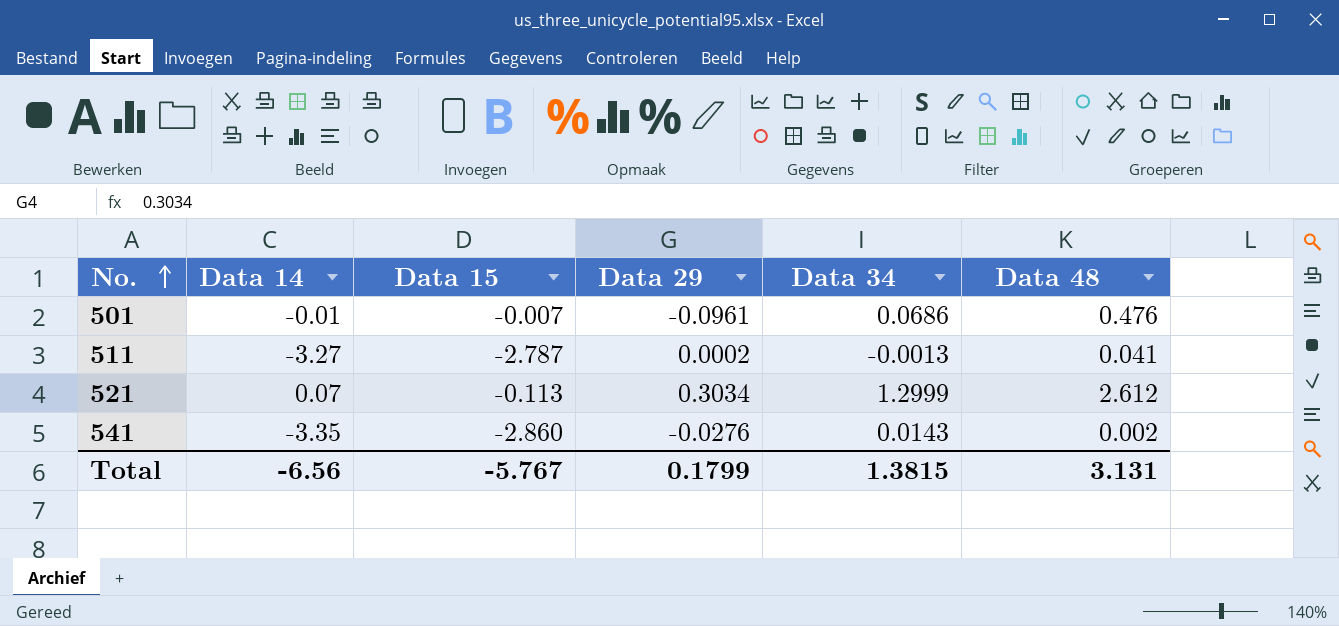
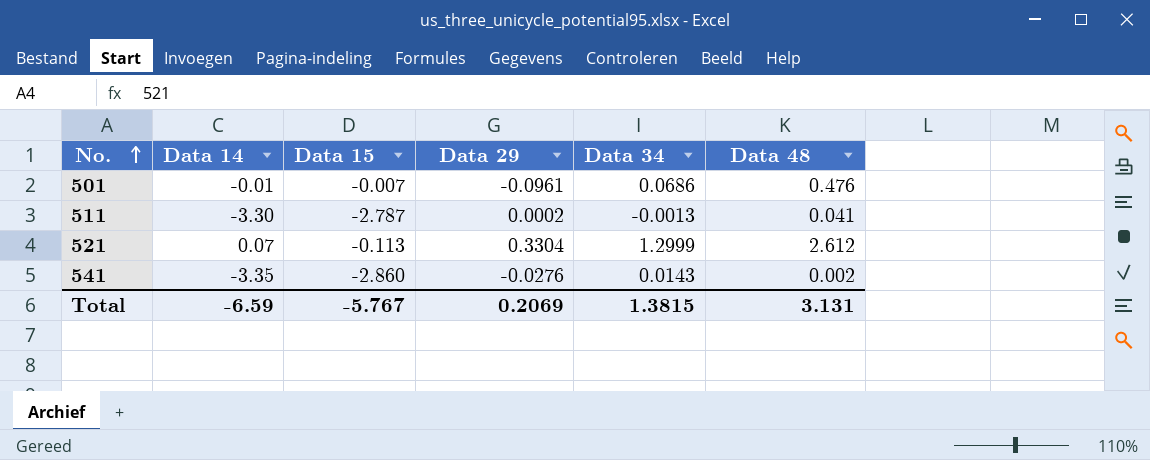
511 | Data 14: -3.27 -> -3.30
521 | Data 29: 0.3034 -> 0.3304
Total | Data 14: -6.56 -> -6.59
Total | Data 29: 0.1799 -> 0.2069

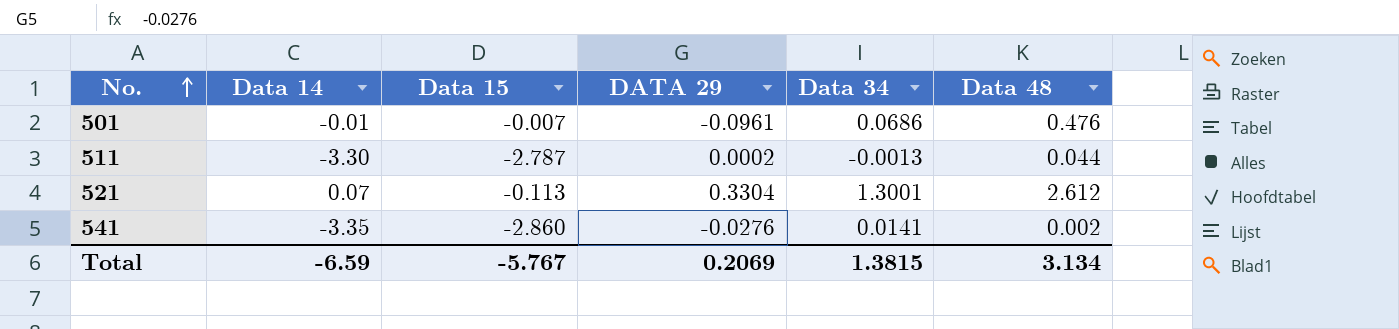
column name: Data 29 -> DATA 29
511 | Data 48: 0.041 -> 0.044
521 | Data 34: 1.2999 -> 1.3001
541 | Data 34: 0.0143 -> 0.0141
Total | Data 48: 3.131 -> 3.134

